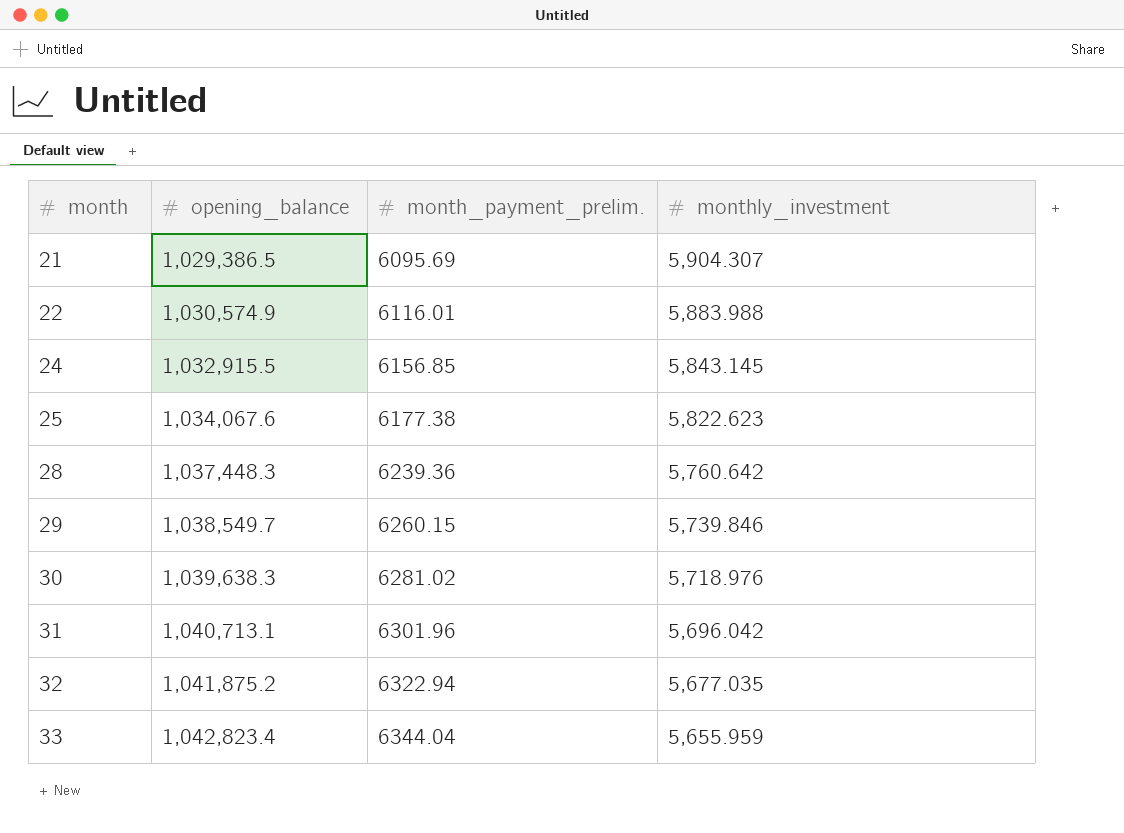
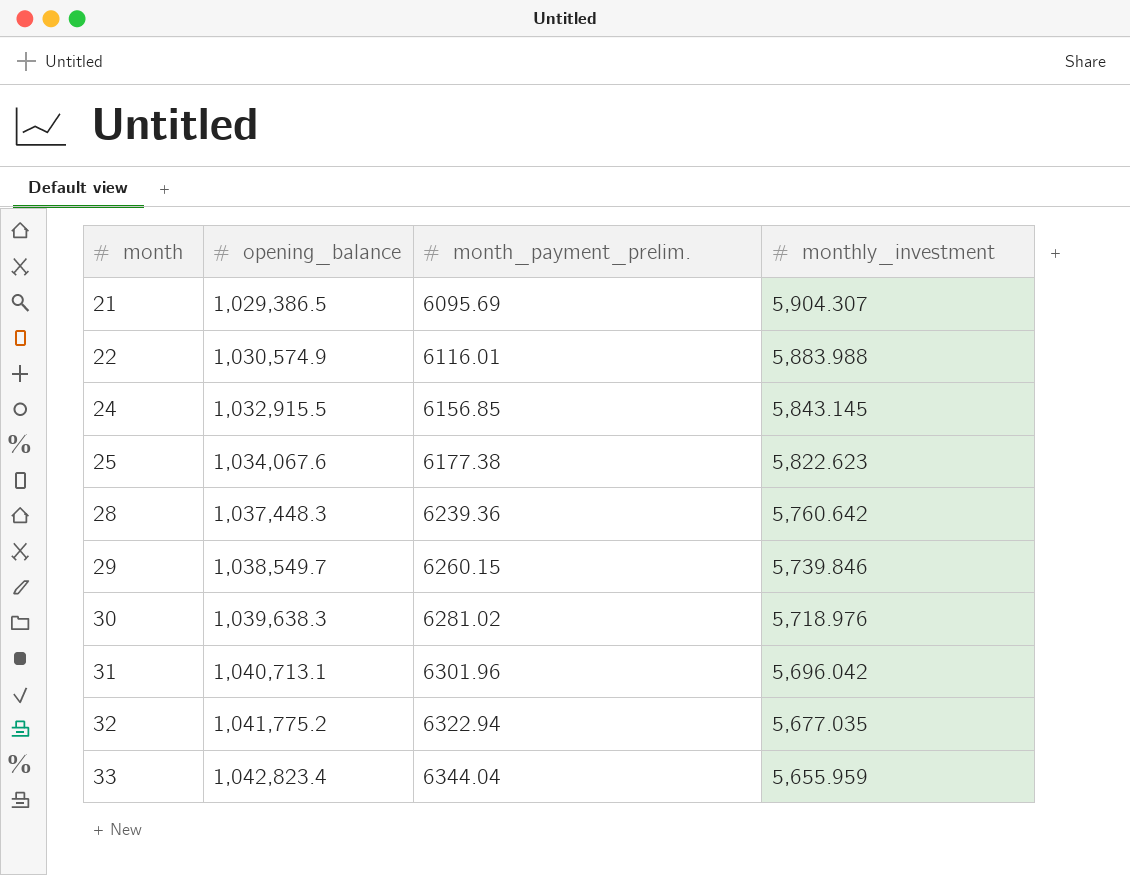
32 | opening_balance: 1,041,875.2 -> 1,041,775.2

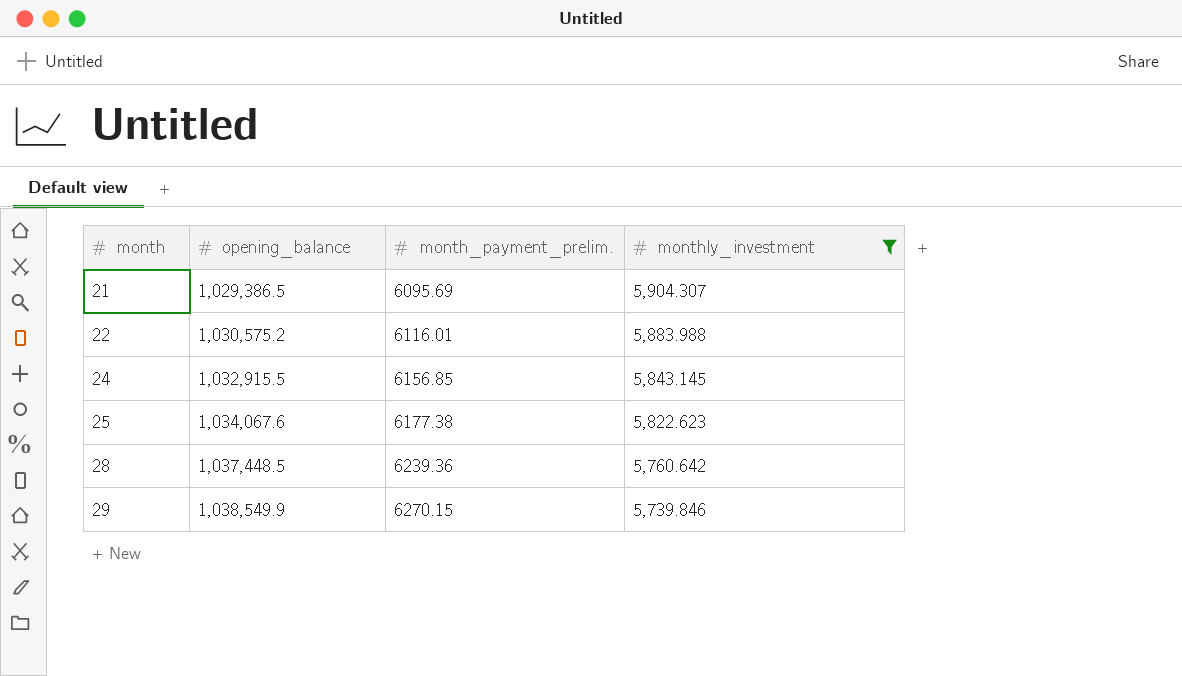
filter: none -> monthly_investment >= 5,739.846
22 | opening_balance: 1,030,574.9 -> 1,030,575.2
28 | opening_balance: 1,037,448.3 -> 1,037,448.5
29 | opening_balance: 1,038,549.7 -> 1,038,549.9
29 | month_payment_prelim.: 6260.15 -> 6270.15

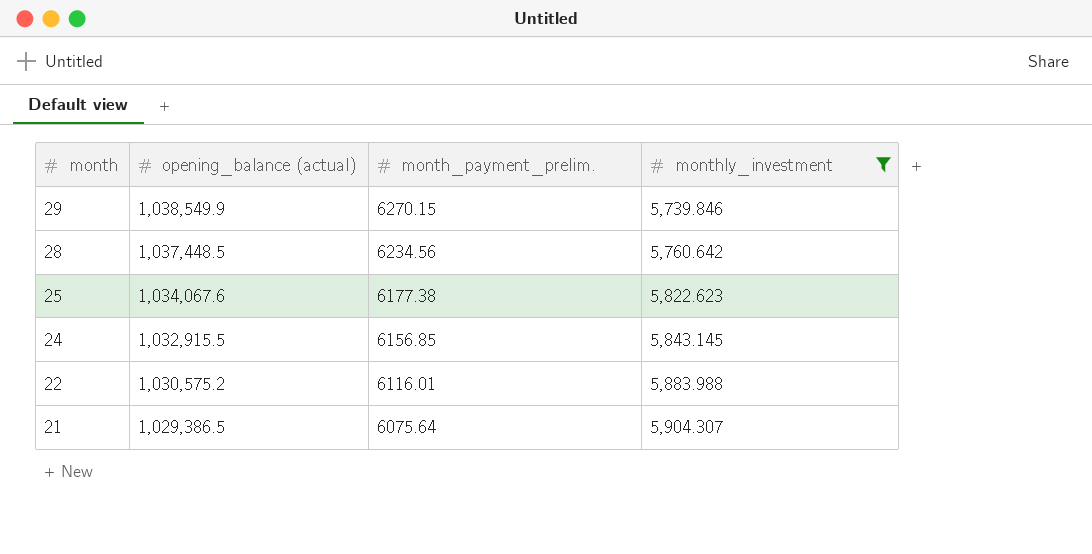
row order: month ascending -> month descending
column name: opening_balance -> opening_balance (actual)
28 | month_payment_prelim.: 6239.36 -> 6234.56
21 | month_payment_prelim.: 6095.69 -> 6075.64

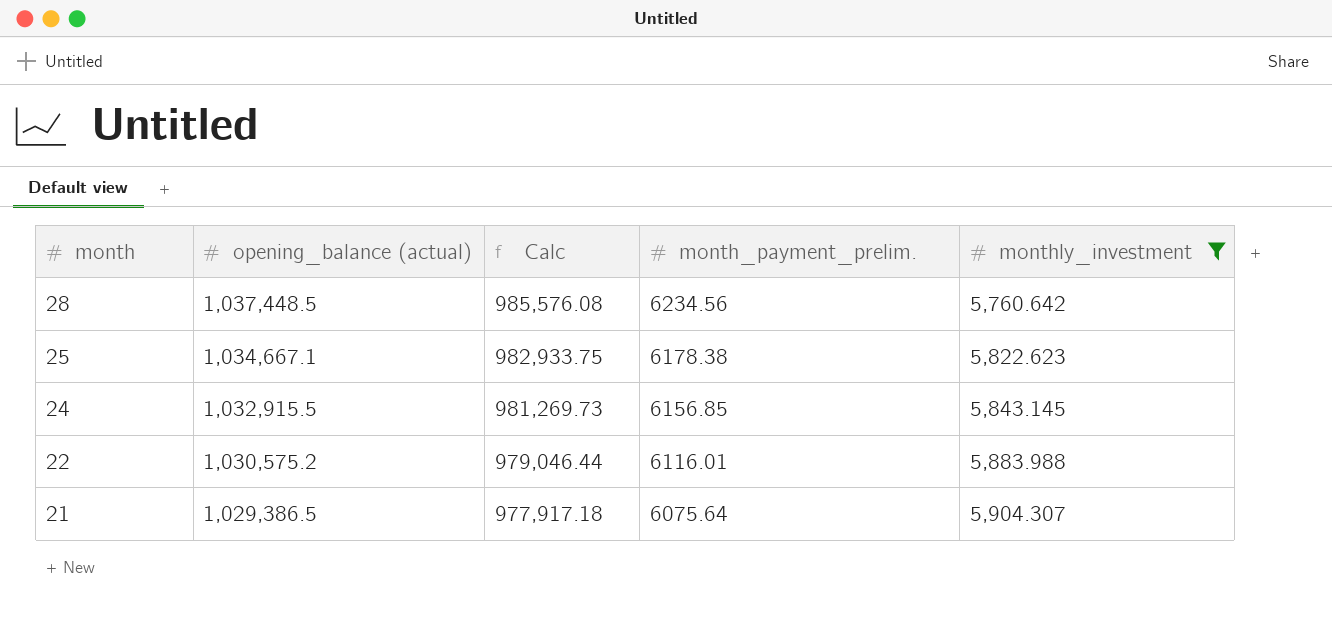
column Calc | formula: none -> [opening_balance (actual)] * 0.95
row 29: 1,038,549.9 | 6270.15 | 5,739.846 -> none
25 | opening_balance (actual): 1,034,067.6 -> 1,034,667.1
25 | month_payment_prelim.: 6177.38 -> 6178.38

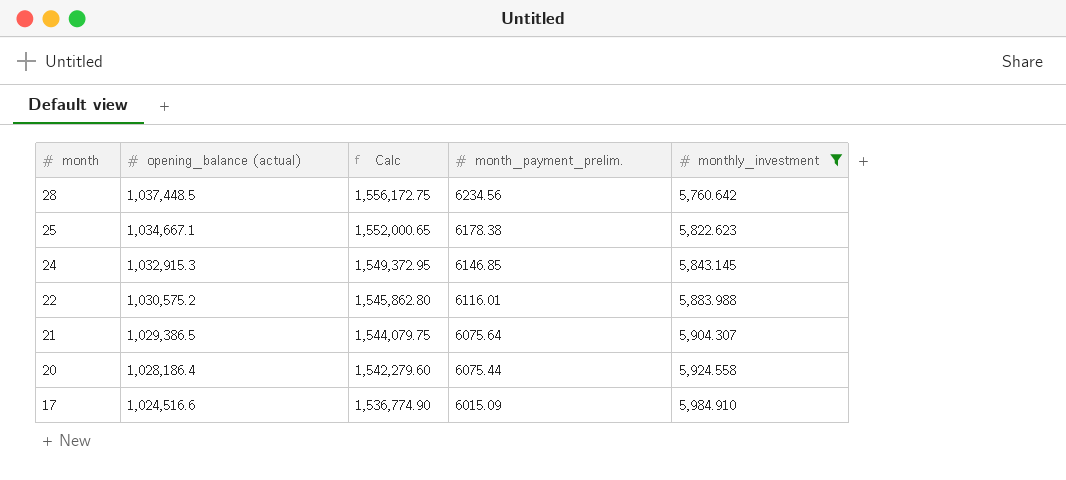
column Calc | formula: [opening_balance (actual)] * 0.95 -> [opening_balance (actual)] * 1.5
24 | opening_balance (actual): 1,032,915.5 -> 1,032,915.3
24 | month_payment_prelim.: 6156.85 -> 6146.85
row 20: none -> 1,028,186.4 | 1,542,279.60 | 6075.44 | 5,924.558
row 17: none -> 1,024,516.6 | 1,536,774.90 | 6015.09 | 5,984.910

